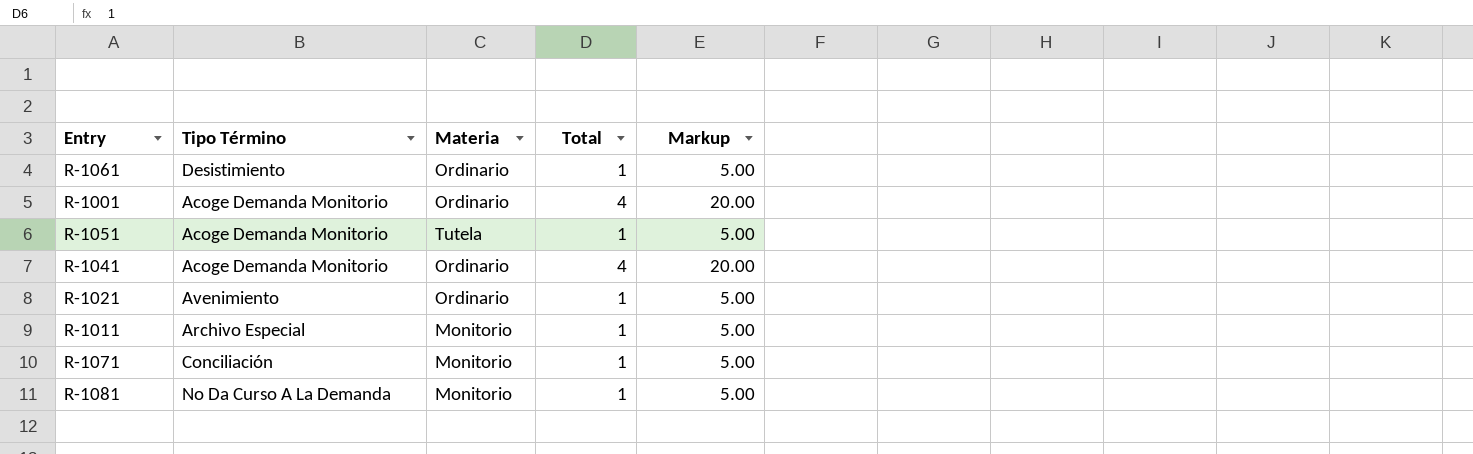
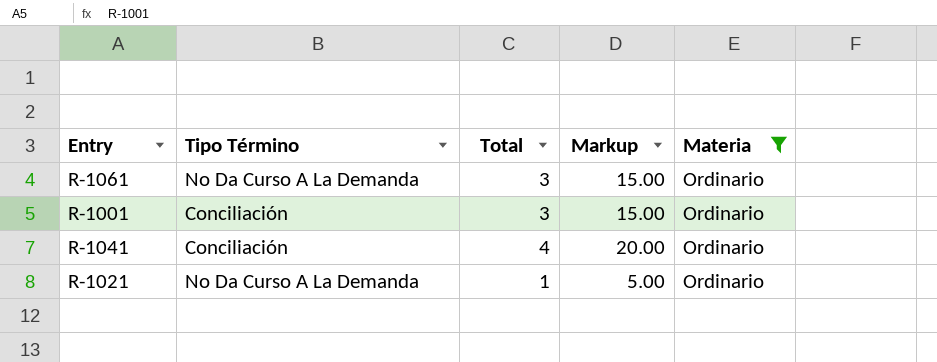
filter: none -> Materia = Ordinario
column Materia | position: 3 -> 5
R-1061 | Tipo Término: Desistimiento -> No Da Curso A La Demanda
R-1061 | Total: 1 -> 3
R-1061 | Markup: 5.00 -> 15.00
R-1001 | Tipo Término: Acoge Demanda Monitorio -> Conciliación
R-1001 | Total: 4 -> 3
R-1001 | Markup: 20.00 -> 15.00
R-1041 | Tipo Término: Acoge Demanda Monitorio -> Conciliación
R-1021 | Tipo Término: Avenimiento -> No Da Curso A La Demanda

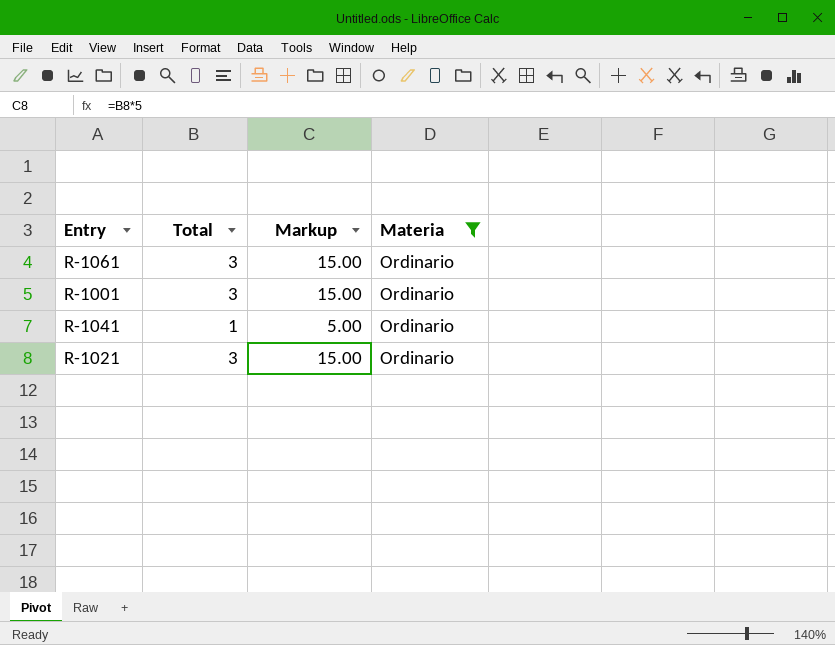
column Tipo Término | position: 2 -> none
R-1041 | Total: 4 -> 1
R-1041 | Markup: 20.00 -> 5.00
R-1021 | Total: 1 -> 3
R-1021 | Markup: 5.00 -> 15.00

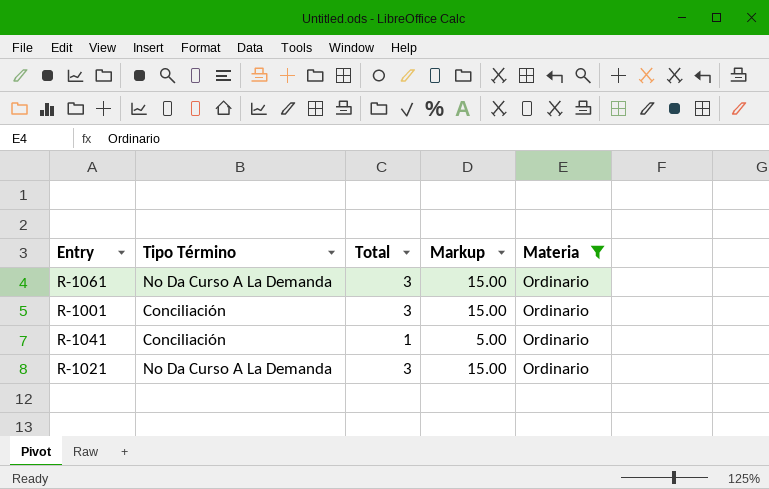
column Tipo Término | position: none -> 2

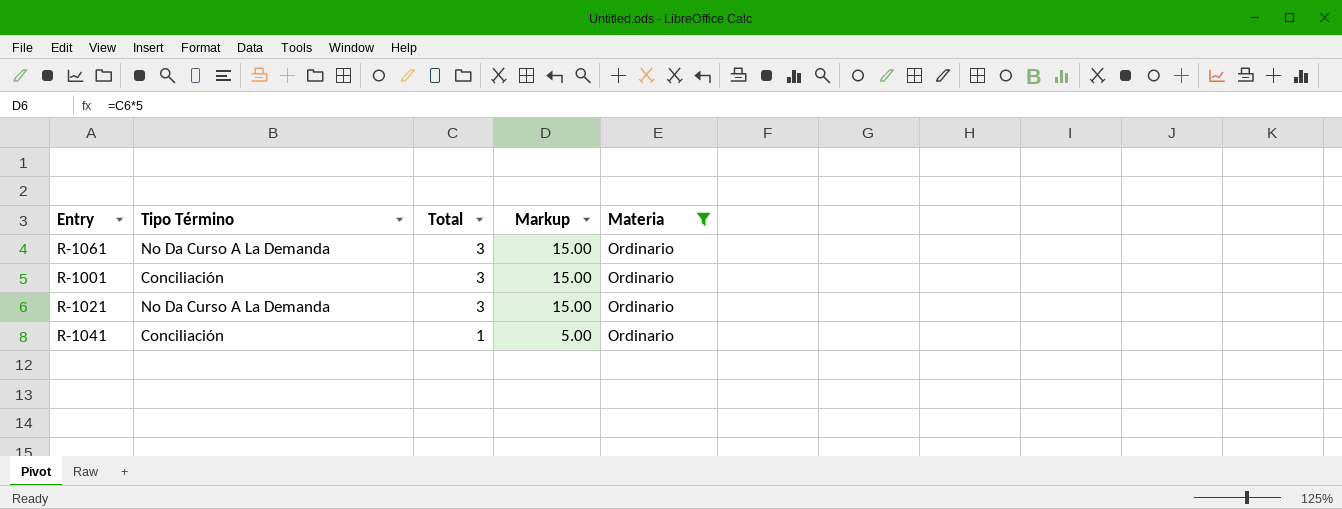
row order: none -> Total descending

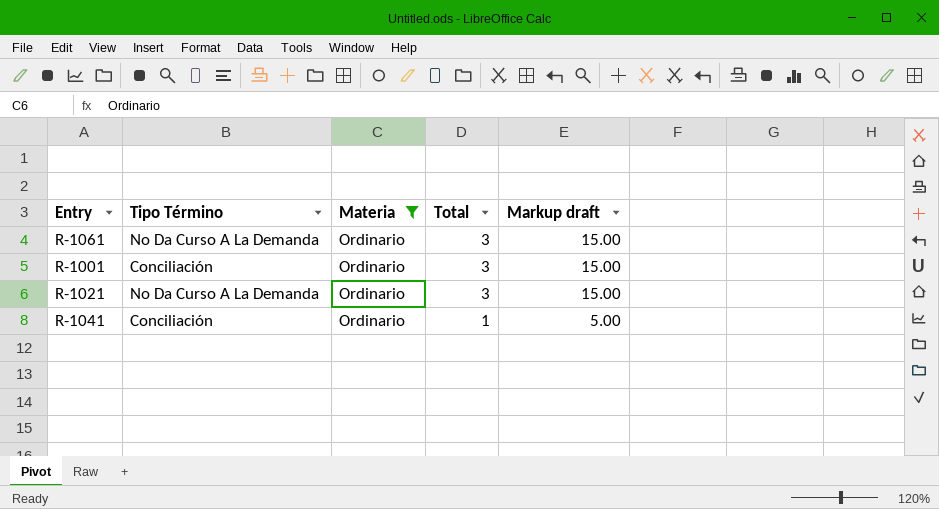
column Materia | position: 5 -> 3
column name: Markup -> Markup draft

